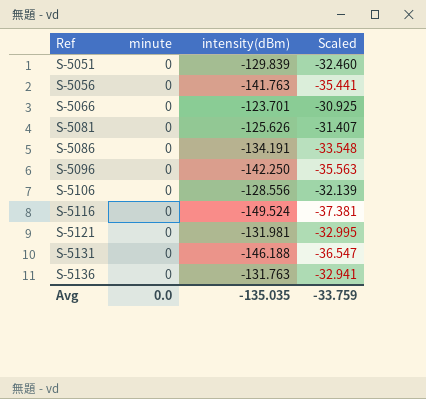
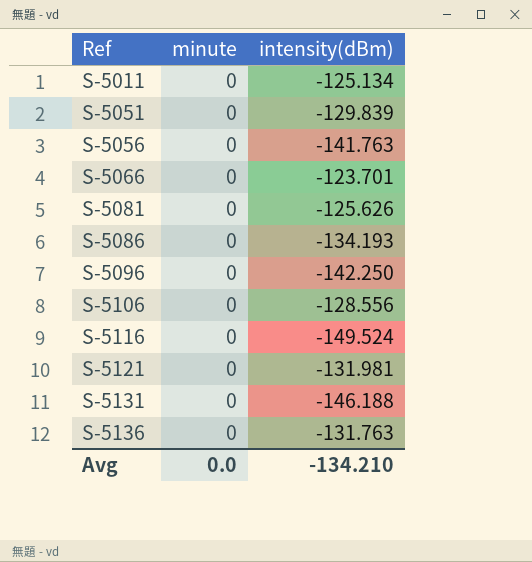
column Scaled | formula: [intensity(dBm)] * 0.25 -> none
row S-5011: none -> 0 | -125.134
S-5086 | intensity(dBm): -134.191 -> -134.193
Avg | intensity(dBm): -135.035 -> -134.210

